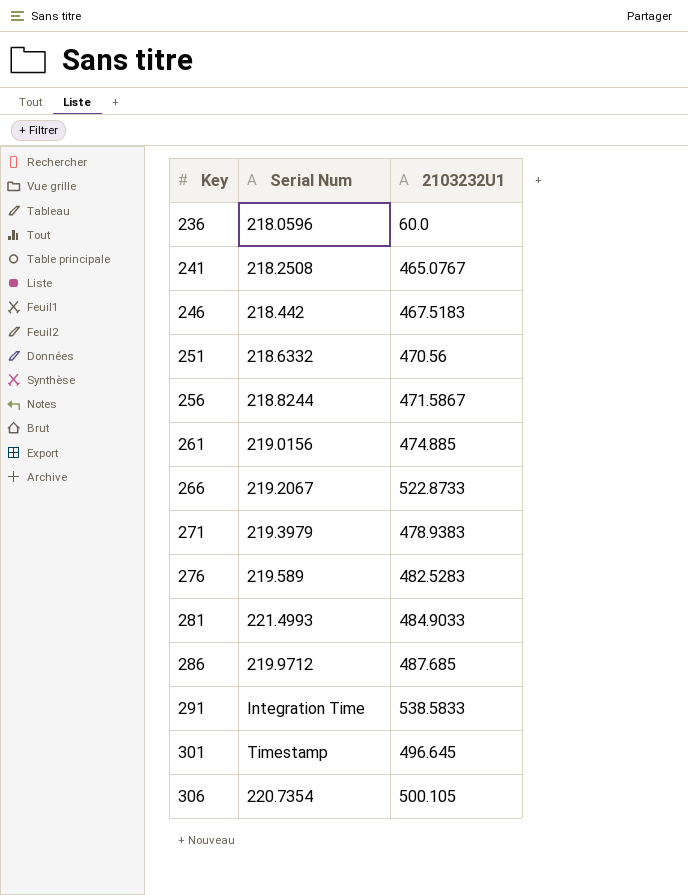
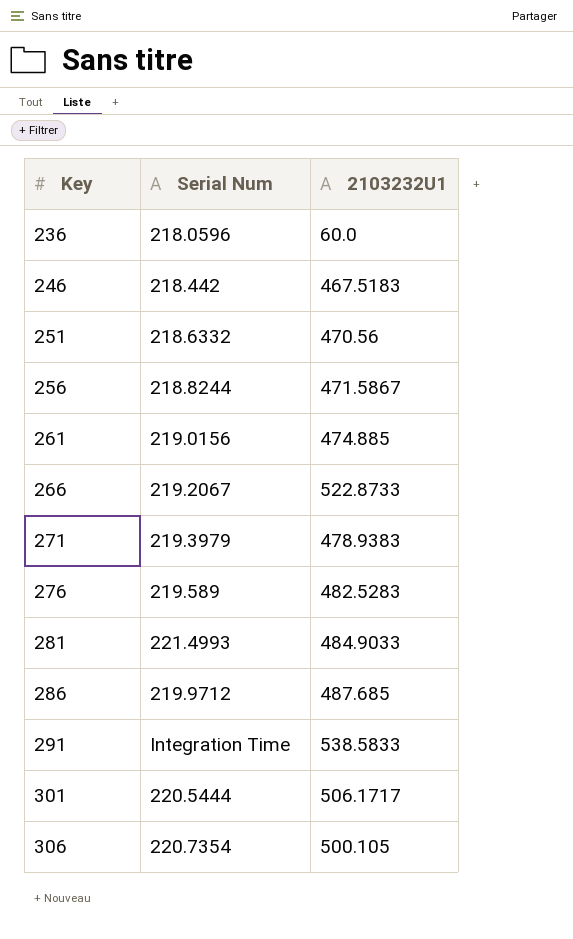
row 241: 218.2508 | 465.0767 -> none
301 | Serial Num: Timestamp -> 220.5444
301 | 2103232U1: 496.645 -> 506.1717

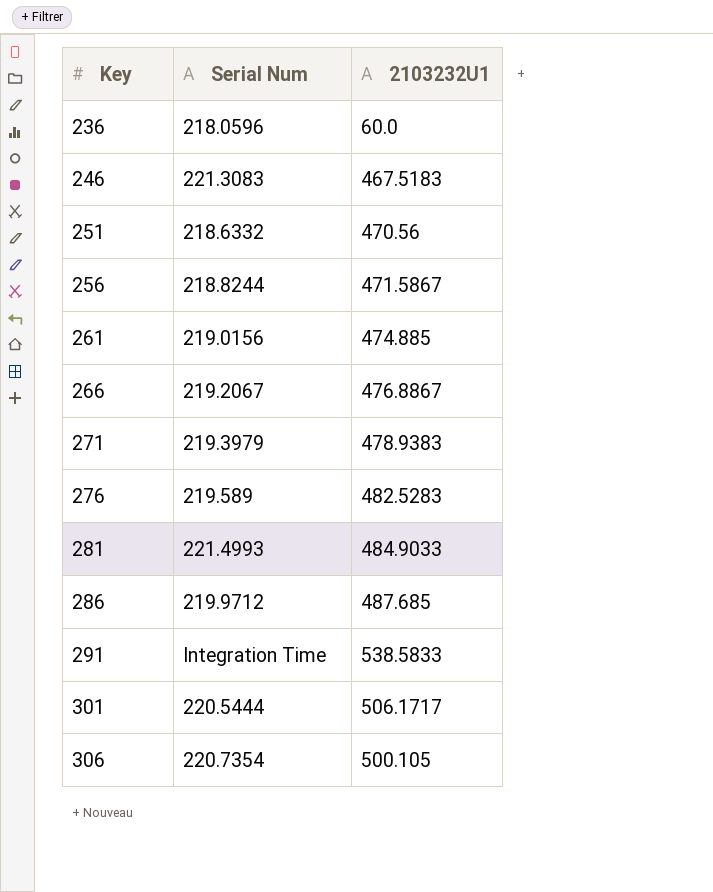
246 | Serial Num: 218.442 -> 221.3083
266 | 2103232U1: 522.8733 -> 476.8867

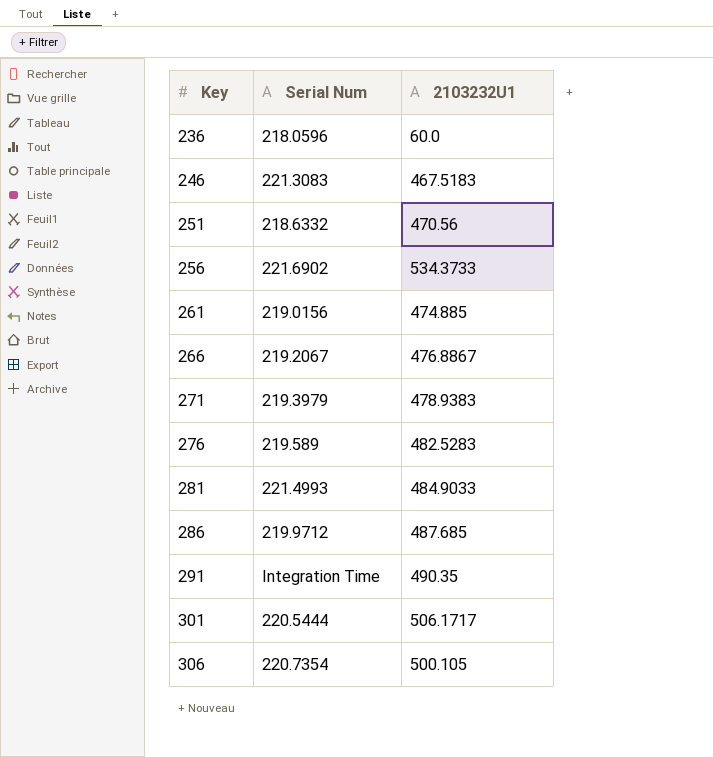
256 | Serial Num: 218.8244 -> 221.6902
256 | 2103232U1: 471.5867 -> 534.3733
291 | 2103232U1: 538.5833 -> 490.35

